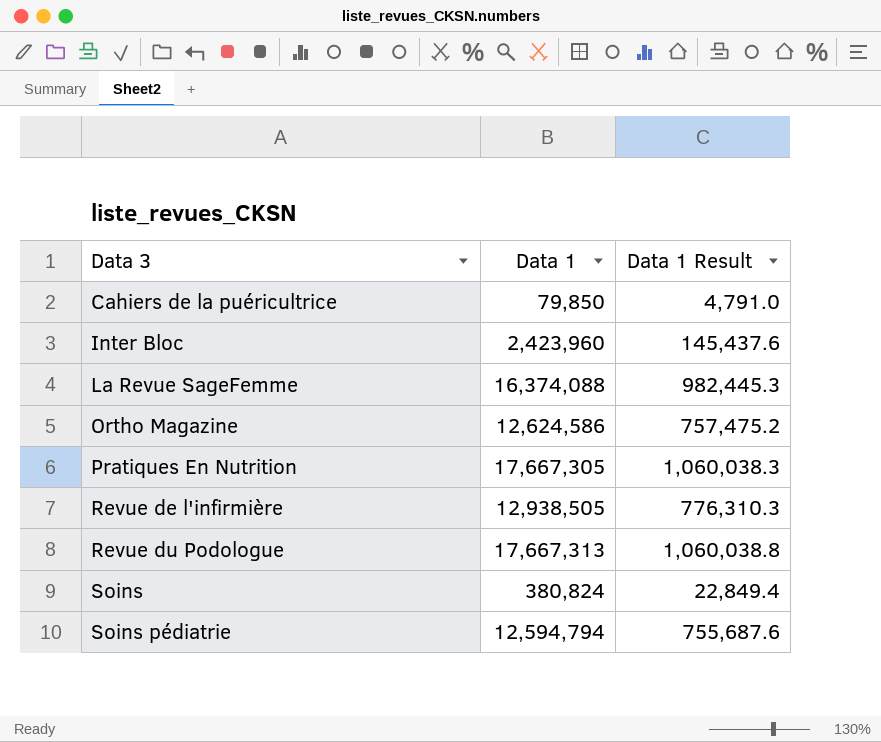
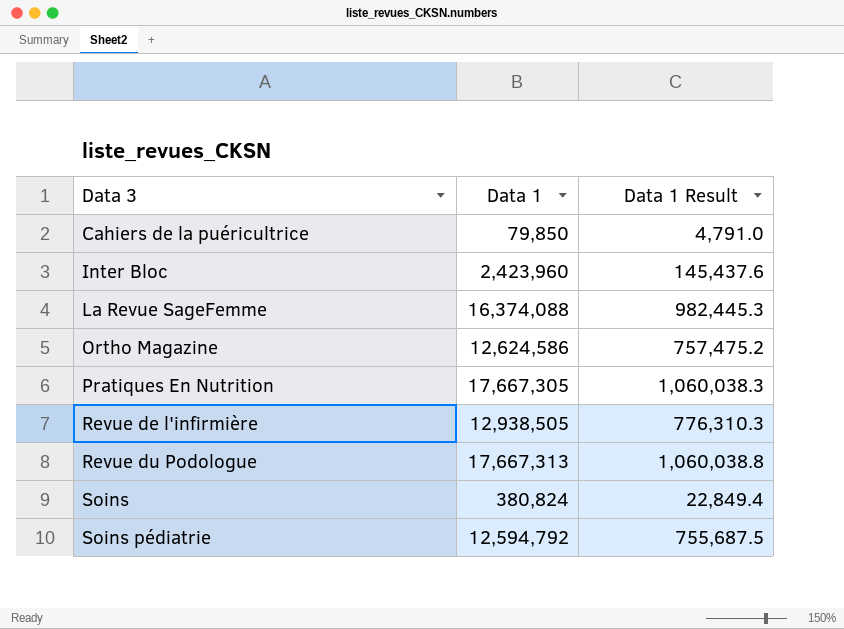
Soins pédiatrie | Data 1: 12,594,794 -> 12,594,792
Soins pédiatrie | Data 1 Result: 755,687.6 -> 755,687.5

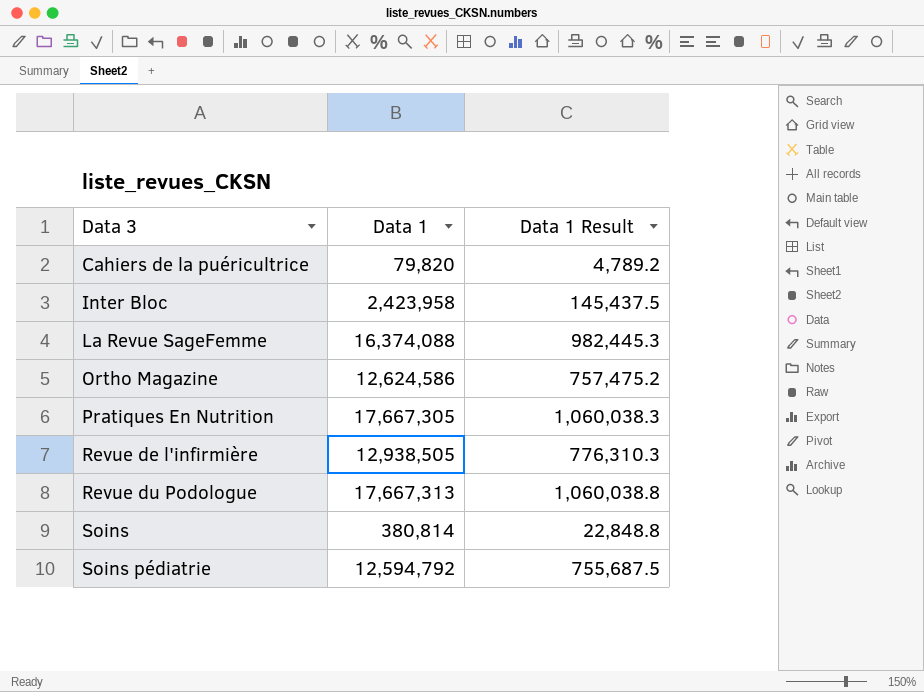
Cahiers de la puéricultrice | Data 1: 79,850 -> 79,820
Cahiers de la puéricultrice | Data 1 Result: 4,791.0 -> 4,789.2
Inter Bloc | Data 1: 2,423,960 -> 2,423,958
Inter Bloc | Data 1 Result: 145,437.6 -> 145,437.5
Soins | Data 1: 380,824 -> 380,814
Soins | Data 1 Result: 22,849.4 -> 22,848.8

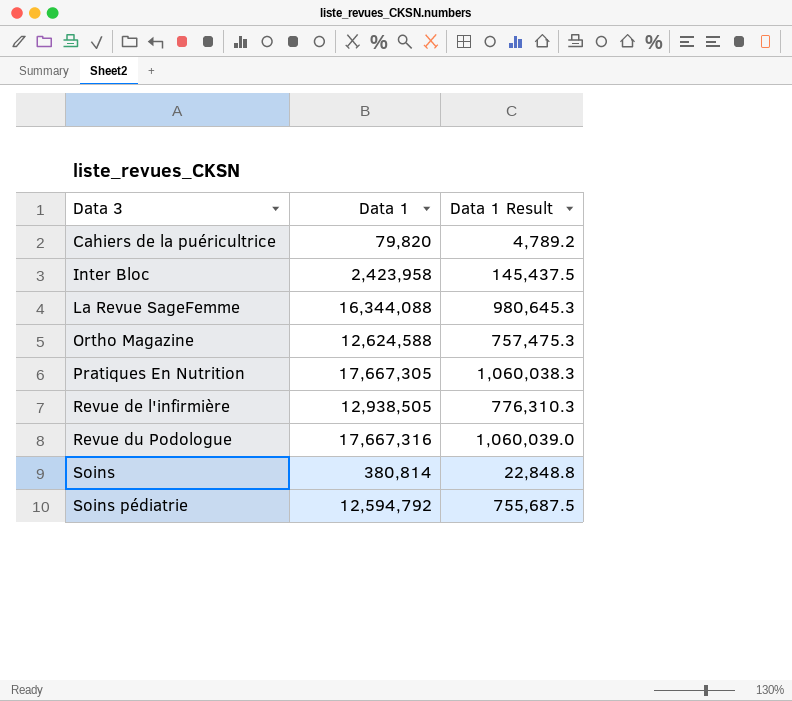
La Revue SageFemme | Data 1: 16,374,088 -> 16,344,088
La Revue SageFemme | Data 1 Result: 982,445.3 -> 980,645.3
Ortho Magazine | Data 1: 12,624,586 -> 12,624,588
Ortho Magazine | Data 1 Result: 757,475.2 -> 757,475.3
Revue du Podologue | Data 1: 17,667,313 -> 17,667,316
Revue du Podologue | Data 1 Result: 1,060,038.8 -> 1,060,039.0

